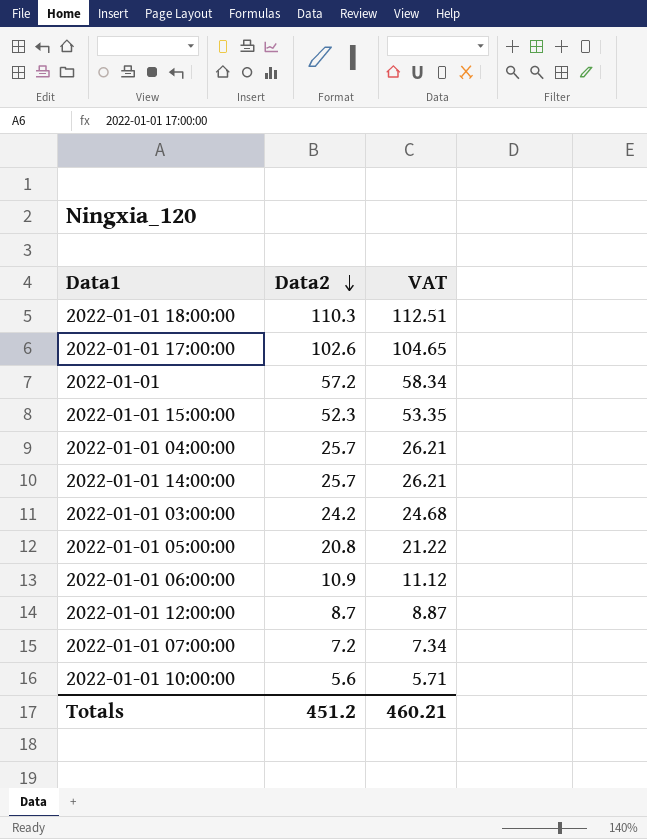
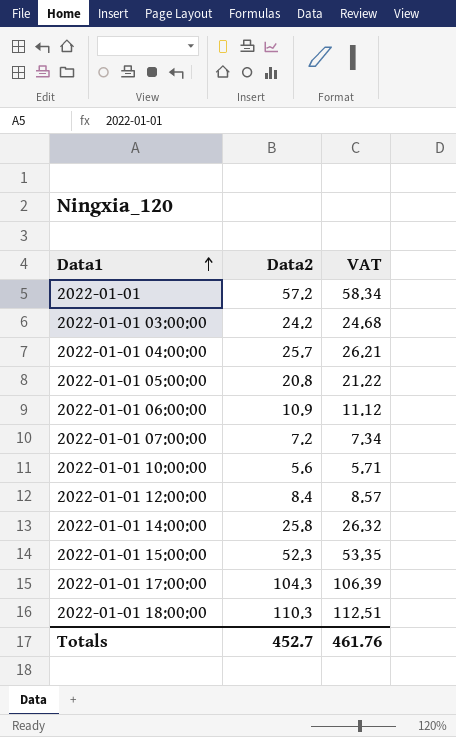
row order: Data2 descending -> Data1 ascending
2022-01-01 12:00:00 | Data2: 8.7 -> 8.4
2022-01-01 12:00:00 | VAT: 8.87 -> 8.57
2022-01-01 14:00:00 | Data2: 25.7 -> 25.8
2022-01-01 14:00:00 | VAT: 26.21 -> 26.32
2022-01-01 17:00:00 | Data2: 102.6 -> 104.3
2022-01-01 17:00:00 | VAT: 104.65 -> 106.39
Totals | Data2: 451.2 -> 452.7
Totals | VAT: 460.21 -> 461.76

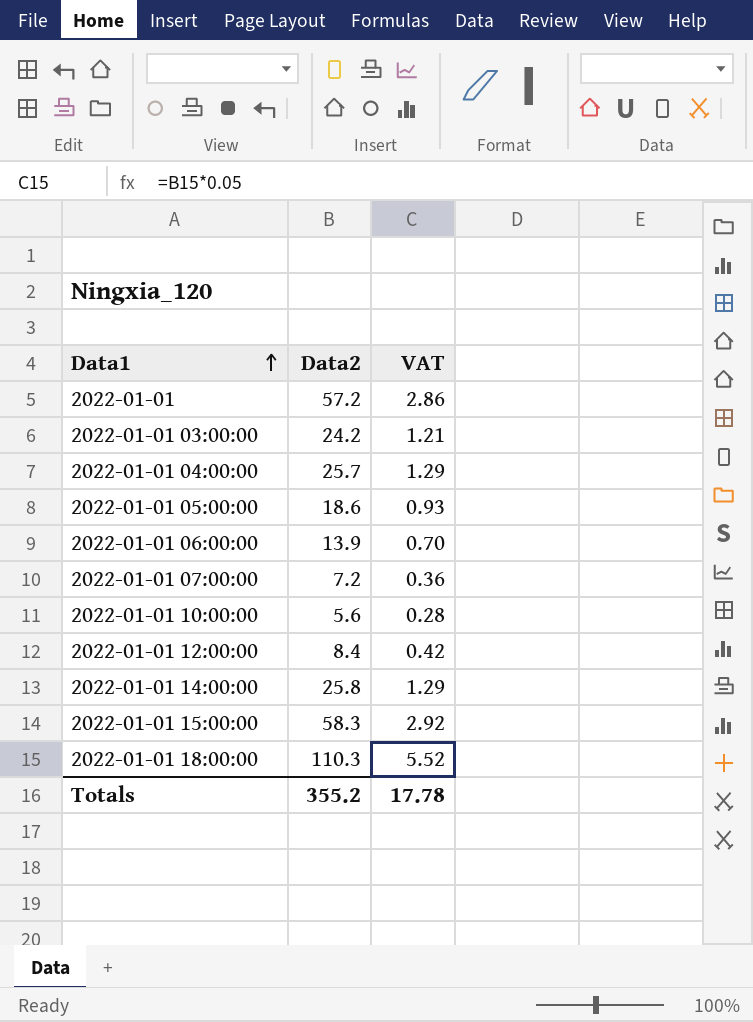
column VAT | formula: [Data2] * 1.02 -> [Data2] * 0.05
row 2022-01-01 17:00:00: 104.3 | 106.39 -> none
2022-01-01 05:00:00 | Data2: 20.8 -> 18.6
2022-01-01 06:00:00 | Data2: 10.9 -> 13.9
2022-01-01 15:00:00 | Data2: 52.3 -> 58.3
Totals | Data2: 452.7 -> 355.2
Totals | VAT: 461.76 -> 17.78

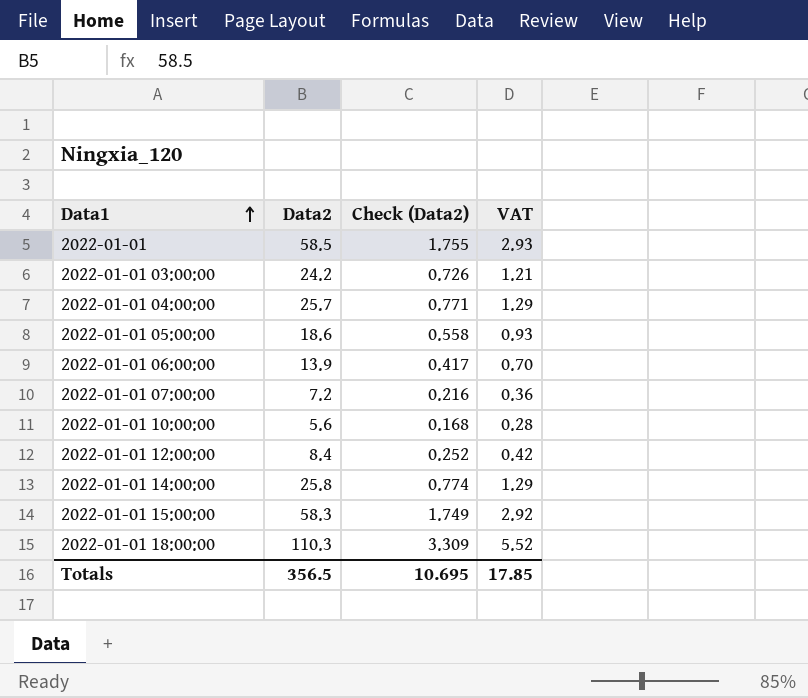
column Check (Data2) | formula: none -> [Data2] * 0.03
2022-01-01 | Data2: 57.2 -> 58.5
2022-01-01 | VAT: 2.86 -> 2.93
Totals | Data2: 355.2 -> 356.5
Totals | VAT: 17.78 -> 17.85

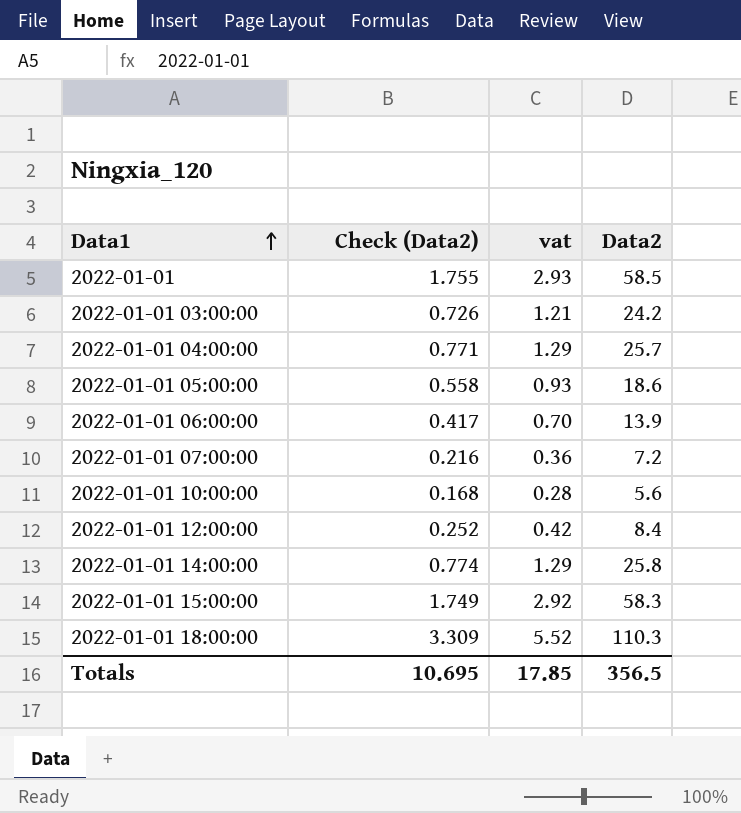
column name: VAT -> vat
column Data2 | position: 2 -> 4

